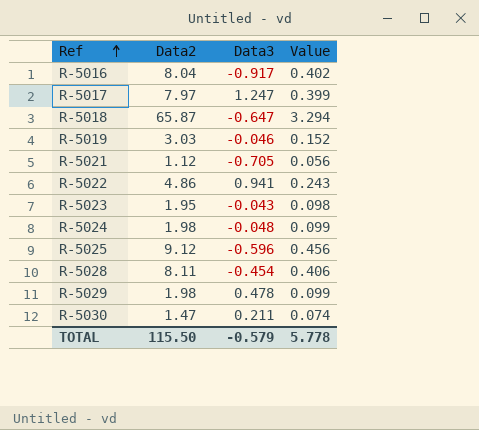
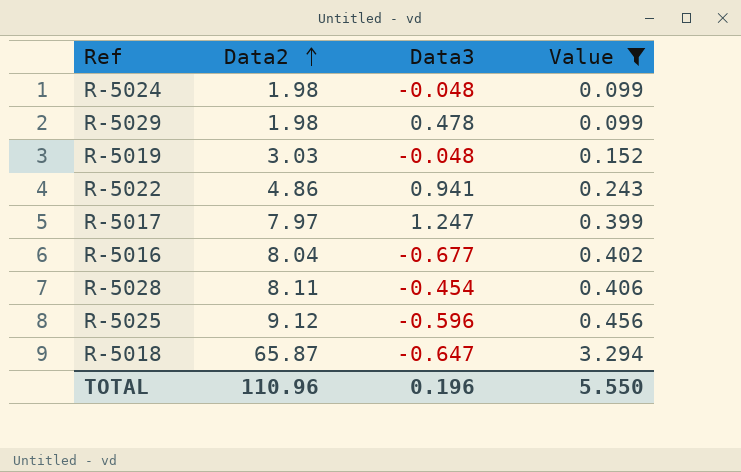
filter: none -> Value >= 0.099
row order: Ref ascending -> Data2 ascending
R-5019 | Data3: -0.046 -> -0.048
R-5016 | Data3: -0.917 -> -0.677
TOTAL | Data2: 115.50 -> 110.96
TOTAL | Data3: -0.579 -> 0.196
TOTAL | Value: 5.778 -> 5.550

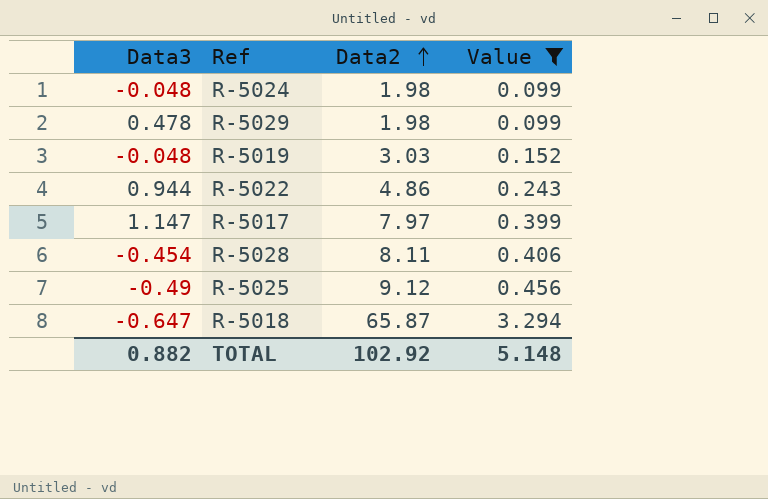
column Data3 | position: 3 -> 1
row R-5016: 8.04 | -0.677 | 0.402 -> none
R-5022 | Data3: 0.941 -> 0.944
R-5017 | Data3: 1.247 -> 1.147
R-5025 | Data3: -0.596 -> -0.49
TOTAL | Data3: 0.196 -> 0.882
TOTAL | Data2: 110.96 -> 102.92
TOTAL | Value: 5.550 -> 5.148

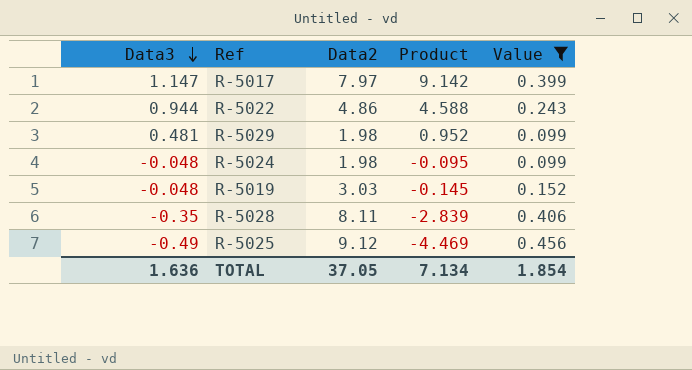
row order: Data2 ascending -> Data3 descending
column Product | formula: none -> [Data3] * [Data2]
row R-5018: -0.647 | 65.87 | 3.294 -> none
R-5029 | Data3: 0.478 -> 0.481
R-5028 | Data3: -0.454 -> -0.35
TOTAL | Data3: 0.882 -> 1.636
TOTAL | Data2: 102.92 -> 37.05
TOTAL | Value: 5.148 -> 1.854

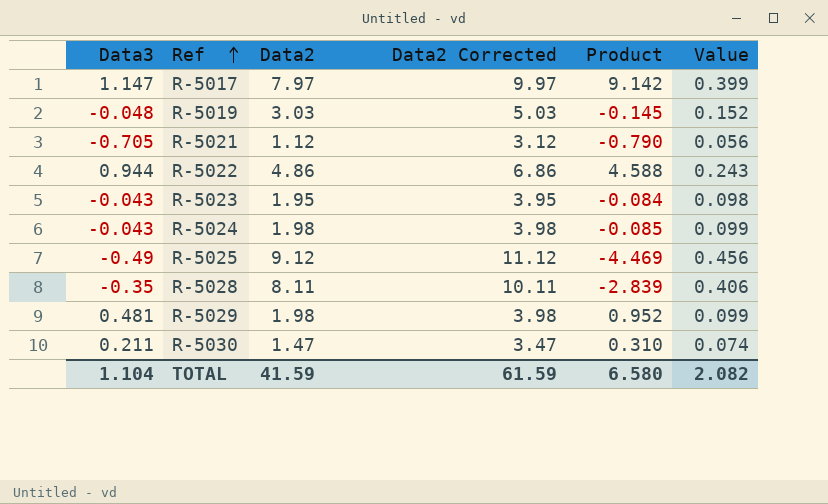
filter: Value >= 0.099 -> none
row order: Data3 descending -> Ref ascending
column Data2 Corrected | formula: none -> [Data2] + 2
R-5024 | Data3: -0.048 -> -0.043
R-5024 | Product: -0.095 -> -0.085
TOTAL | Data3: 1.636 -> 1.104
TOTAL | Data2: 37.05 -> 41.59
TOTAL | Product: 7.134 -> 6.580
TOTAL | Value: 1.854 -> 2.082

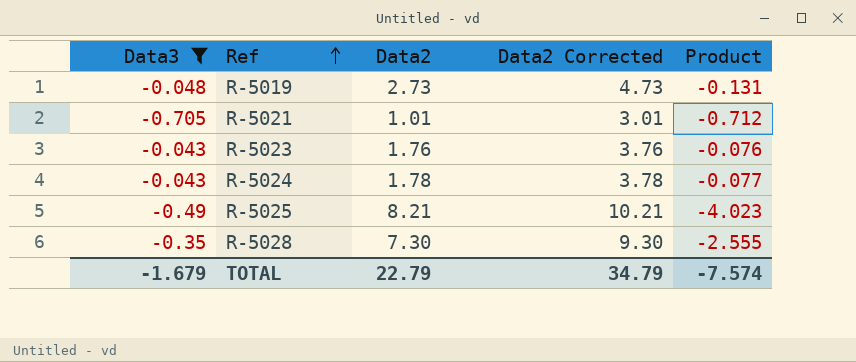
filter: none -> Data3 <= -0.043
column Value | formula: [Data2] * 0.05 -> none
R-5019 | Data2: 3.03 -> 2.73
R-5019 | Data2 Corrected: 5.03 -> 4.73
R-5019 | Product: -0.145 -> -0.131
R-5021 | Data2: 1.12 -> 1.01
R-5021 | Data2 Corrected: 3.12 -> 3.01
R-5021 | Product: -0.790 -> -0.712
R-5023 | Data2: 1.95 -> 1.76
R-5023 | Data2 Corrected: 3.95 -> 3.76
R-5023 | Product: -0.084 -> -0.076
R-5024 | Data2: 1.98 -> 1.78
R-5024 | Data2 Corrected: 3.98 -> 3.78
R-5024 | Product: -0.085 -> -0.077
R-5025 | Data2: 9.12 -> 8.21
R-5025 | Data2 Corrected: 11.12 -> 10.21
R-5025 | Product: -4.469 -> -4.023
R-5028 | Data2: 8.11 -> 7.30
R-5028 | Data2 Corrected: 10.11 -> 9.30
R-5028 | Product: -2.839 -> -2.555
TOTAL | Data3: 1.104 -> -1.679
TOTAL | Data2: 41.59 -> 22.79
TOTAL | Data2 Corrected: 61.59 -> 34.79
TOTAL | Product: 6.580 -> -7.574

